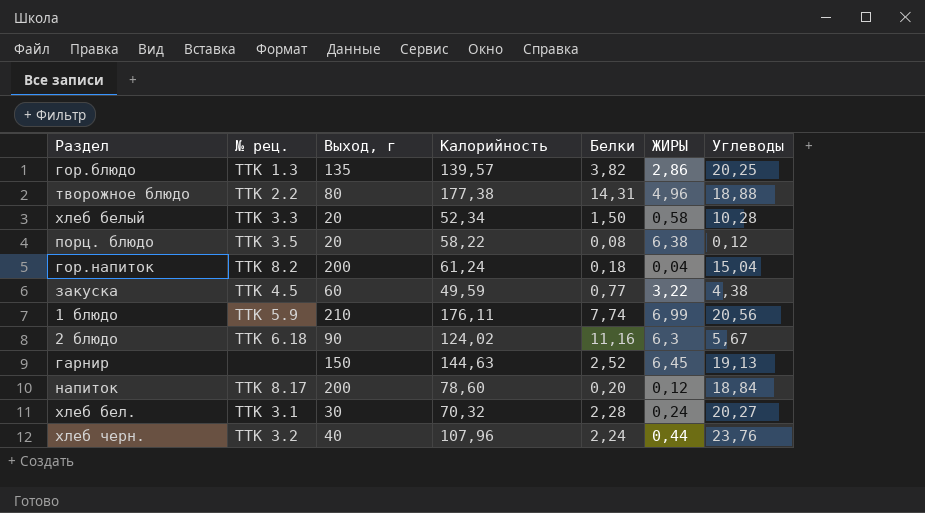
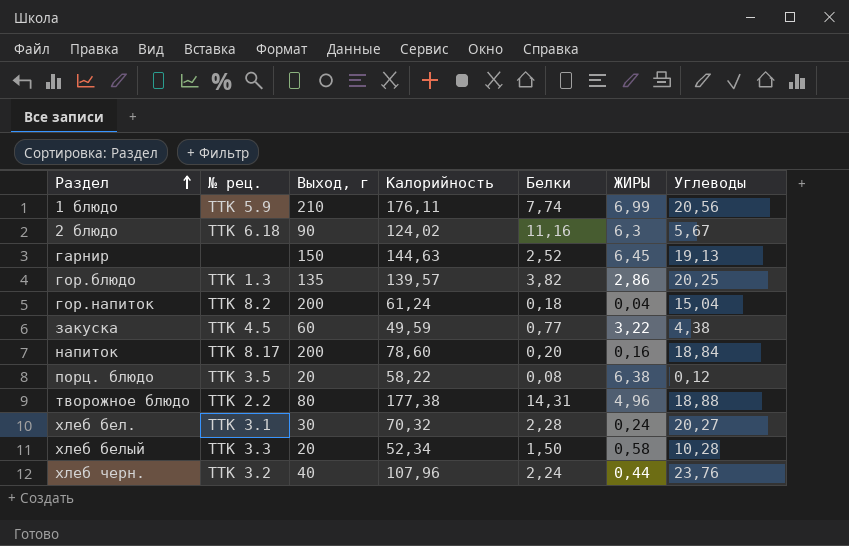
row order: none -> Раздел ascending
напиток | ЖИРЫ: 0,12 -> 0,16

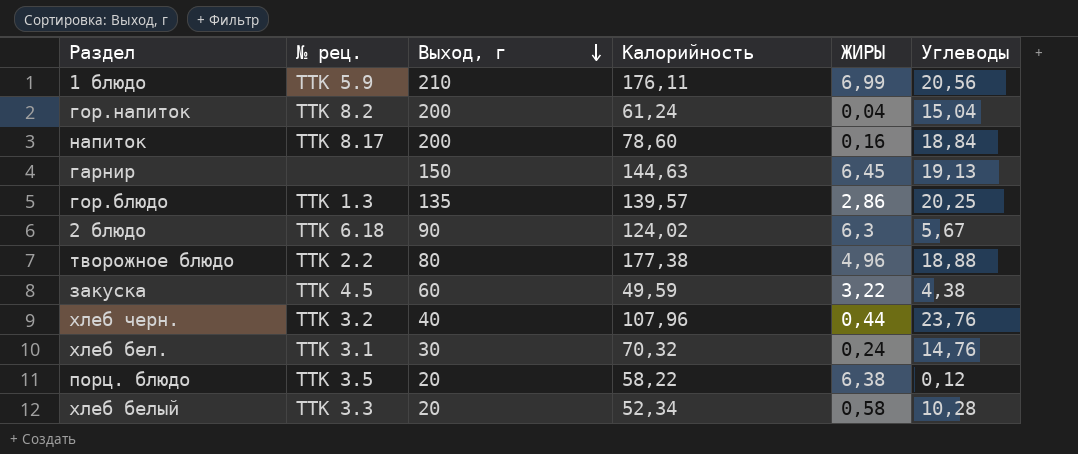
row order: Раздел ascending -> Выход, г descending
column Белки | position: 5 -> none
хлеб бел. | Углеводы: 20,27 -> 14,76

